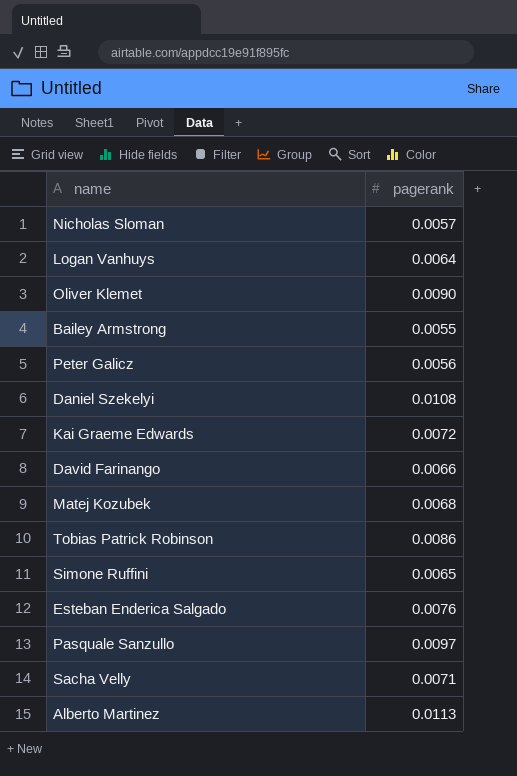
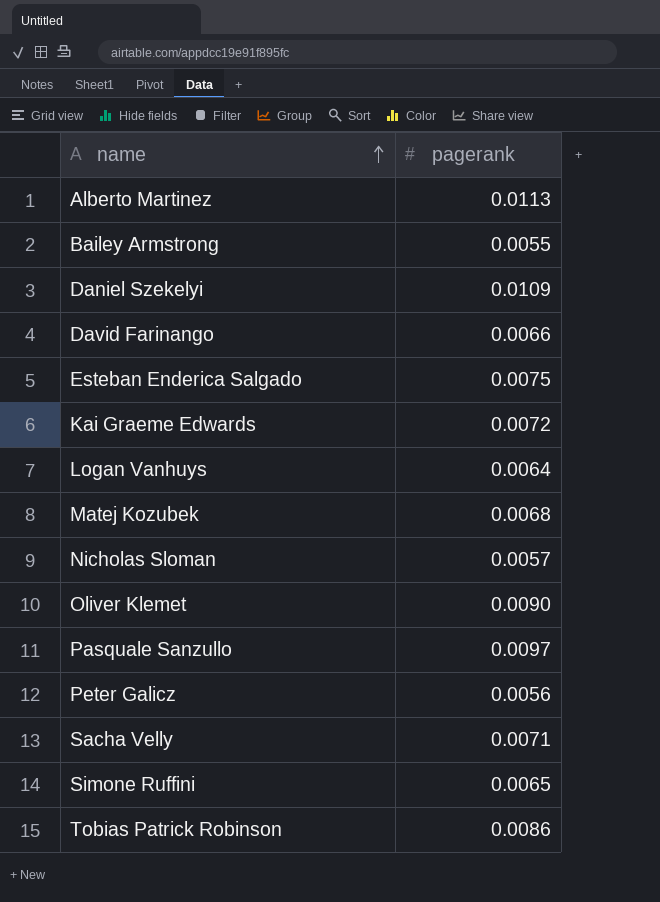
row order: none -> name ascending
Daniel Szekelyi | pagerank: 0.0108 -> 0.0109
Esteban Enderica Salgado | pagerank: 0.0076 -> 0.0075

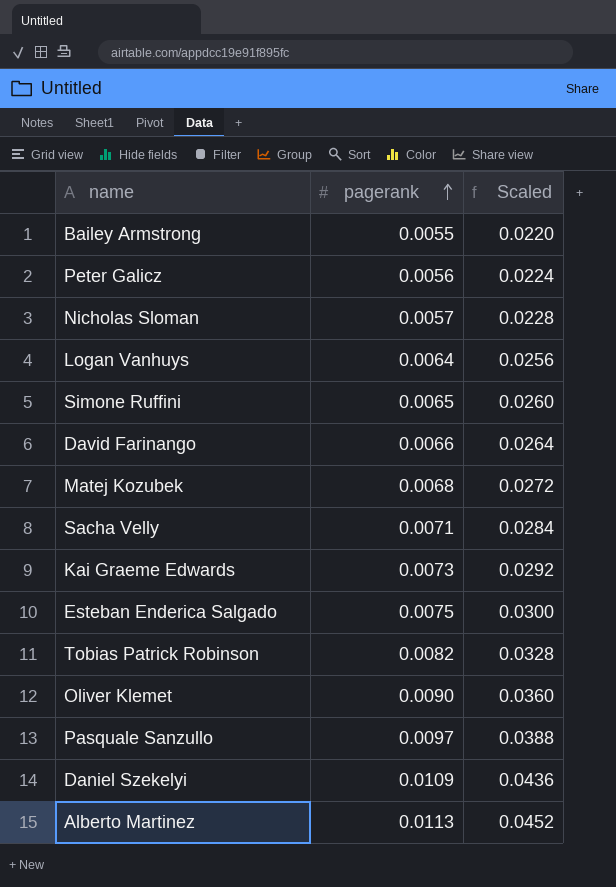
row order: name ascending -> pagerank ascending
column Scaled | formula: none -> [pagerank] * 4
Kai Graeme Edwards | pagerank: 0.0072 -> 0.0073
Tobias Patrick Robinson | pagerank: 0.0086 -> 0.0082

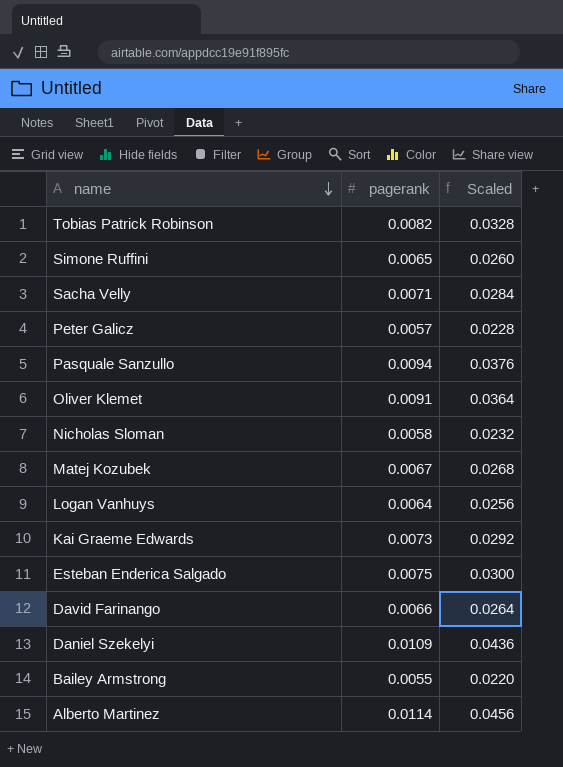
row order: pagerank ascending -> name descending
Peter Galicz | pagerank: 0.0056 -> 0.0057
Peter Galicz | Scaled: 0.0224 -> 0.0228
Pasquale Sanzullo | pagerank: 0.0097 -> 0.0094
Pasquale Sanzullo | Scaled: 0.0388 -> 0.0376
Oliver Klemet | pagerank: 0.0090 -> 0.0091
Oliver Klemet | Scaled: 0.0360 -> 0.0364
Nicholas Sloman | pagerank: 0.0057 -> 0.0058
Nicholas Sloman | Scaled: 0.0228 -> 0.0232
Matej Kozubek | pagerank: 0.0068 -> 0.0067
Matej Kozubek | Scaled: 0.0272 -> 0.0268
Alberto Martinez | pagerank: 0.0113 -> 0.0114
Alberto Martinez | Scaled: 0.0452 -> 0.0456

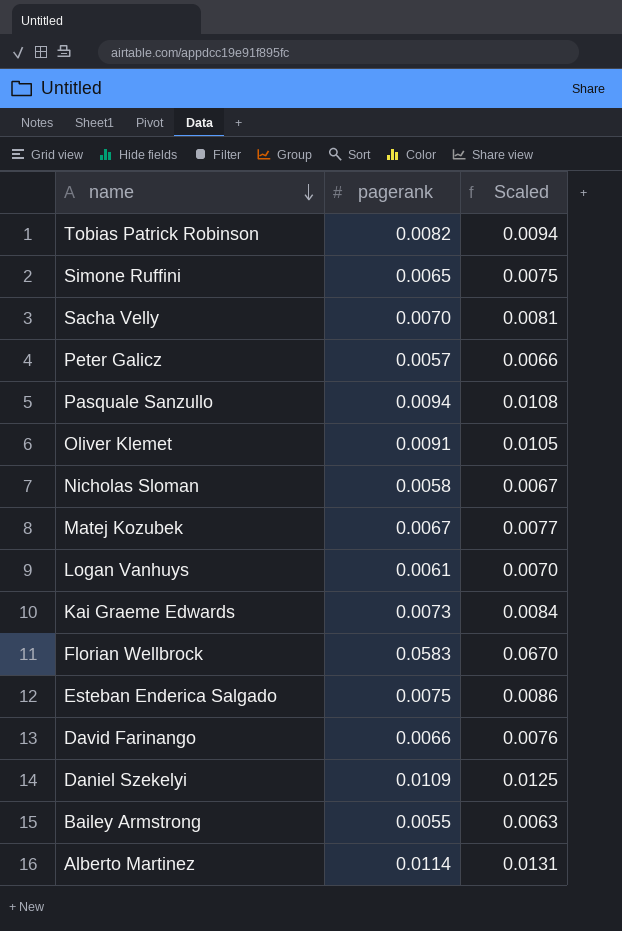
column Scaled | formula: [pagerank] * 4 -> [pagerank] * 1.15
Sacha Velly | pagerank: 0.0071 -> 0.0070
Logan Vanhuys | pagerank: 0.0064 -> 0.0061
row Florian Wellbrock: none -> 0.0583 | 0.0670

